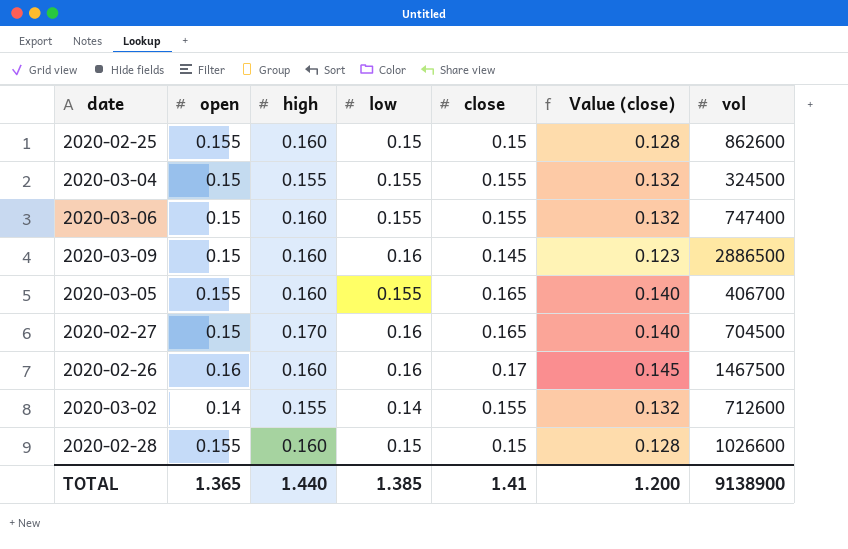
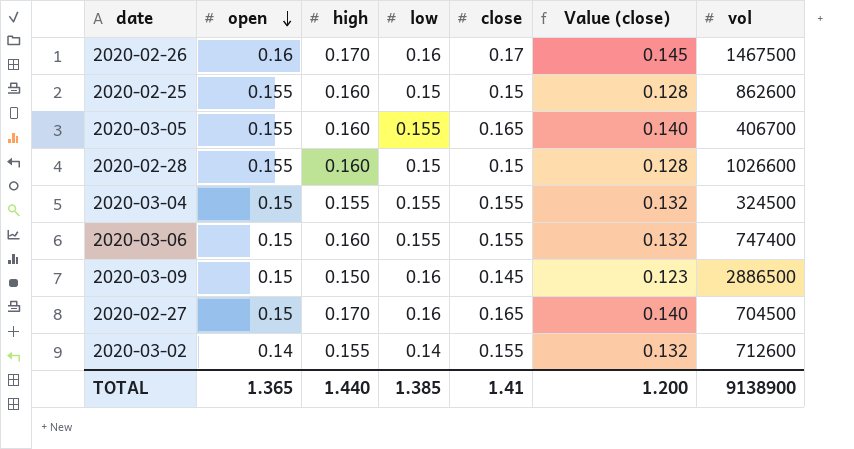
row order: none -> open descending
2020-02-26 | high: 0.160 -> 0.170
2020-03-09 | high: 0.160 -> 0.150

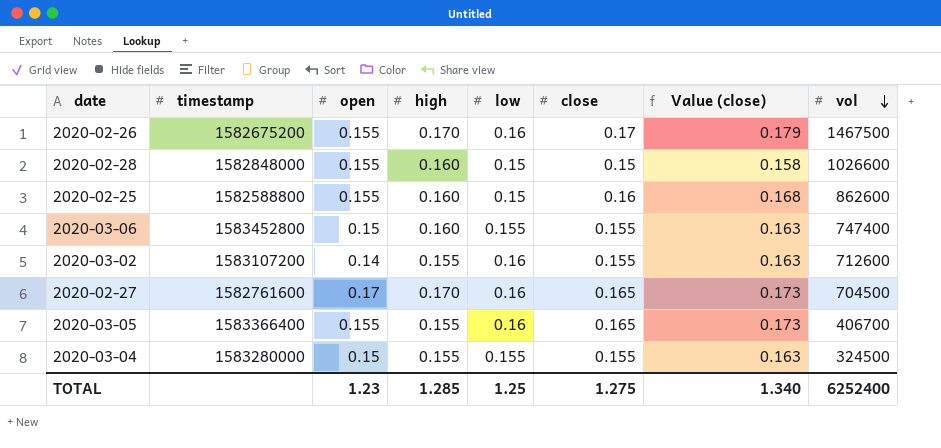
row order: open descending -> vol descending
column timestamp | position: none -> 2
column Value (close) | formula: [close] * 0.85 -> [close] * 1.05
row 2020-03-09: 0.15 | 0.150 | 0.16 | 0.145 | 0.123 | 2886500 -> none
2020-02-26 | open: 0.16 -> 0.155
2020-02-25 | close: 0.15 -> 0.16
2020-03-02 | low: 0.14 -> 0.16
2020-02-27 | open: 0.15 -> 0.17
2020-03-05 | high: 0.160 -> 0.155
2020-03-05 | low: 0.155 -> 0.16
TOTAL | open: 1.365 -> 1.23
TOTAL | high: 1.440 -> 1.285
TOTAL | low: 1.385 -> 1.25
TOTAL | close: 1.41 -> 1.275
TOTAL | Value (close): 1.200 -> 1.340
TOTAL | vol: 9138900 -> 6252400

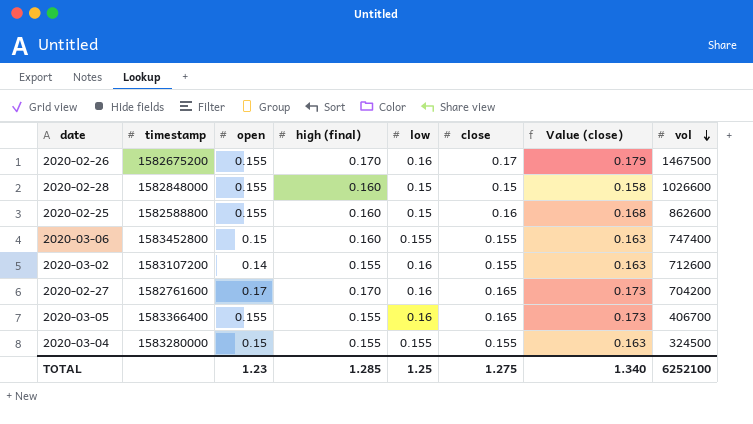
column name: high -> high (final)
2020-02-27 | vol: 704500 -> 704200
TOTAL | vol: 6252400 -> 6252100

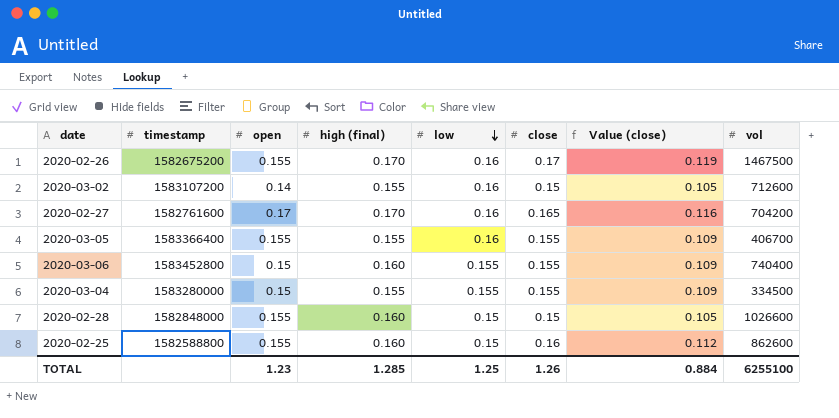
row order: vol descending -> low descending
column Value (close) | formula: [close] * 1.05 -> [close] * 0.7
2020-03-02 | close: 0.155 -> 0.15
2020-03-05 | close: 0.165 -> 0.155
2020-03-06 | vol: 747400 -> 740400
2020-03-04 | vol: 324500 -> 334500
TOTAL | close: 1.275 -> 1.26
TOTAL | Value (close): 1.340 -> 0.884
TOTAL | vol: 6252100 -> 6255100

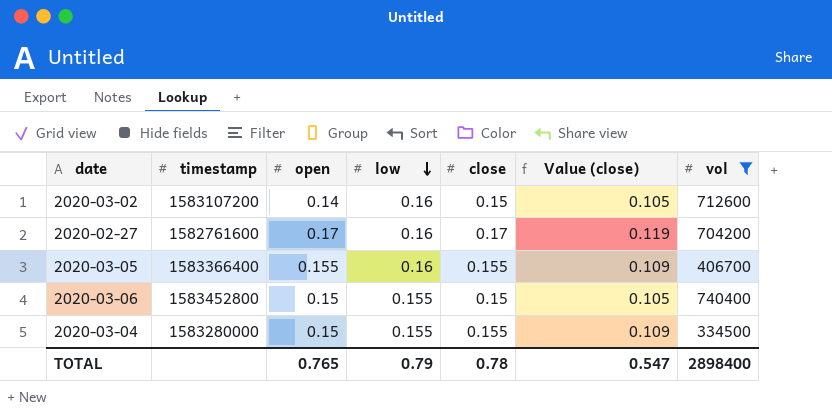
filter: none -> vol <= 740400
column high (final) | position: 4 -> none
2020-02-27 | close: 0.165 -> 0.17
2020-02-27 | Value (close): 0.116 -> 0.119
2020-03-06 | close: 0.155 -> 0.15
2020-03-06 | Value (close): 0.109 -> 0.105
TOTAL | open: 1.23 -> 0.765
TOTAL | low: 1.25 -> 0.79
TOTAL | close: 1.26 -> 0.78
TOTAL | Value (close): 0.884 -> 0.547
TOTAL | vol: 6255100 -> 2898400

